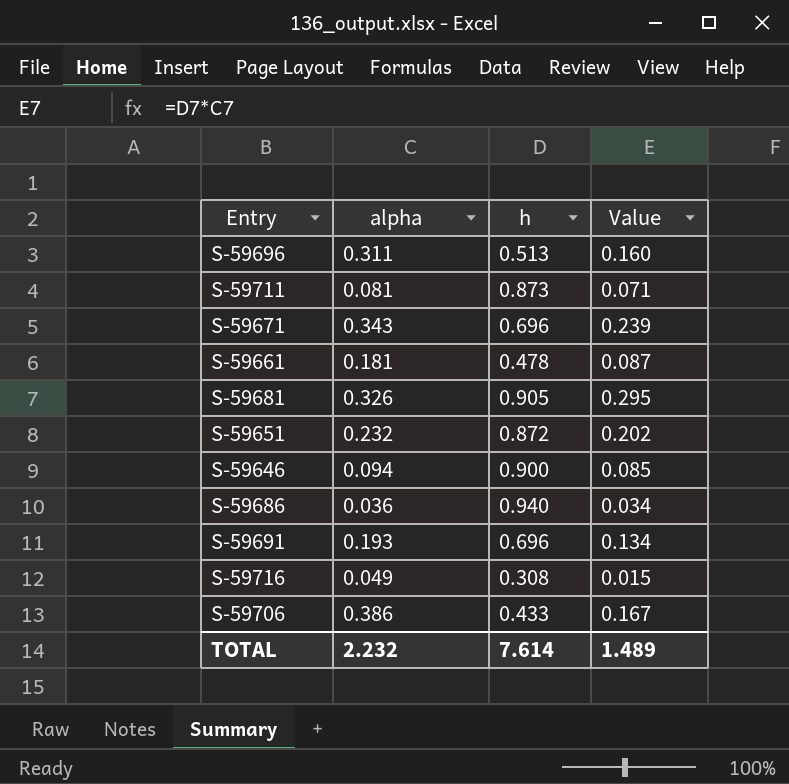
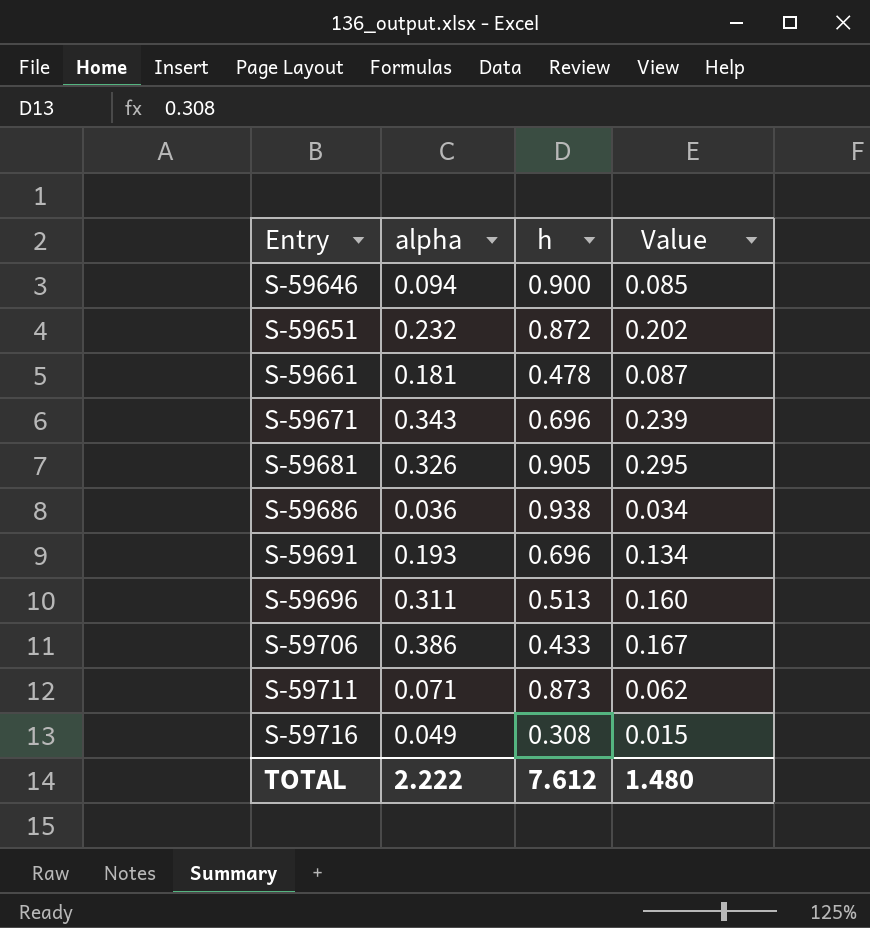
row order: none -> Entry ascending
S-59686 | h: 0.940 -> 0.938
S-59711 | alpha: 0.081 -> 0.071
S-59711 | Value: 0.071 -> 0.062
TOTAL | alpha: 2.232 -> 2.222
TOTAL | h: 7.614 -> 7.612
TOTAL | Value: 1.489 -> 1.480

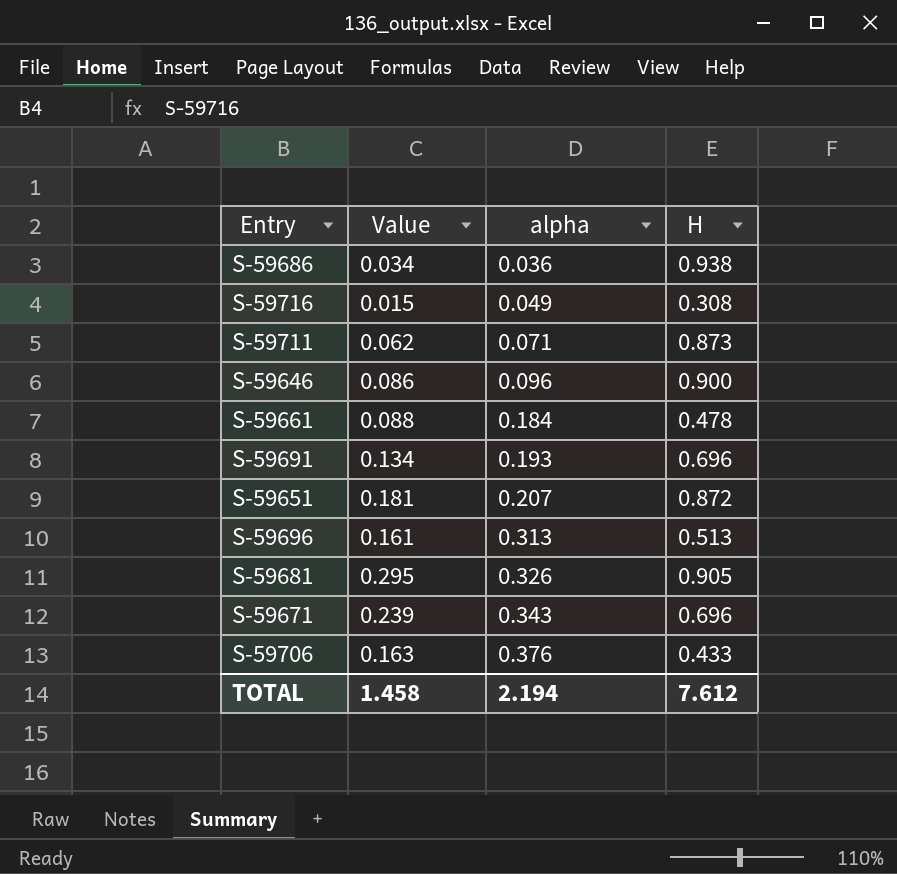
row order: Entry ascending -> alpha ascending
column Value | position: 4 -> 2
column name: h -> H
S-59646 | Value: 0.085 -> 0.086
S-59646 | alpha: 0.094 -> 0.096
S-59661 | Value: 0.087 -> 0.088
S-59661 | alpha: 0.181 -> 0.184
S-59651 | Value: 0.202 -> 0.181
S-59651 | alpha: 0.232 -> 0.207
S-59696 | Value: 0.160 -> 0.161
S-59696 | alpha: 0.311 -> 0.313
S-59706 | Value: 0.167 -> 0.163
S-59706 | alpha: 0.386 -> 0.376
TOTAL | Value: 1.480 -> 1.458
TOTAL | alpha: 2.222 -> 2.194

